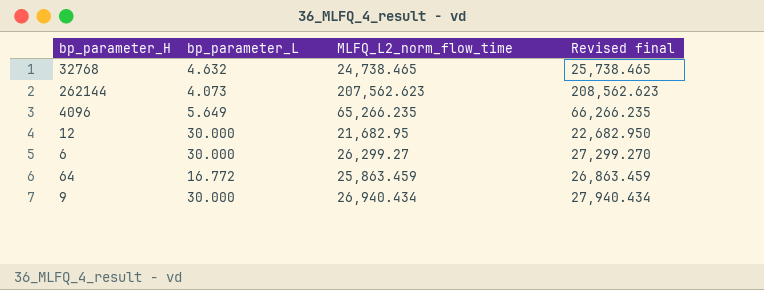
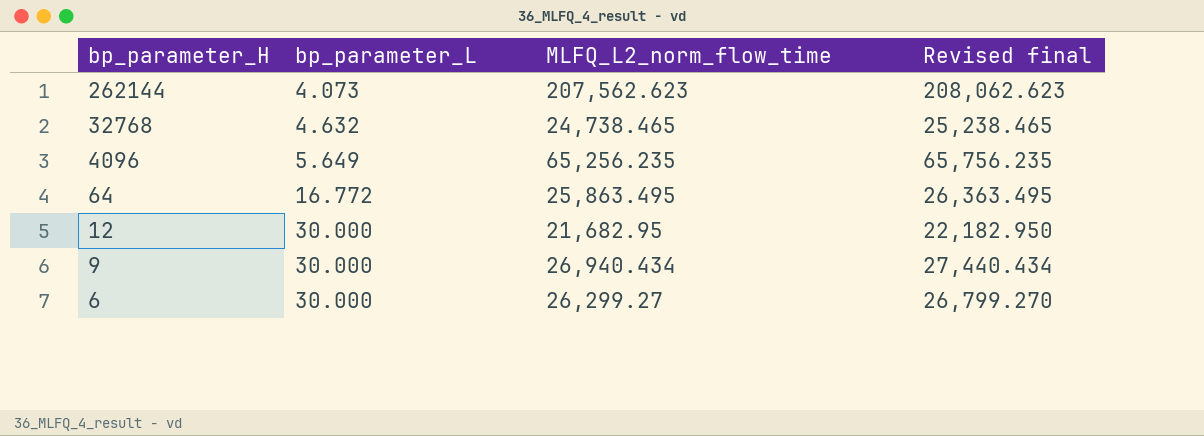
row order: none -> bp_parameter_H descending
column Revised final | formula: [MLFQ_L2_norm_flow_time] + 1000 -> [MLFQ_L2_norm_flow_time] + 500
4096 | MLFQ_L2_norm_flow_time: 65,266.235 -> 65,256.235
64 | MLFQ_L2_norm_flow_time: 25,863.459 -> 25,863.495

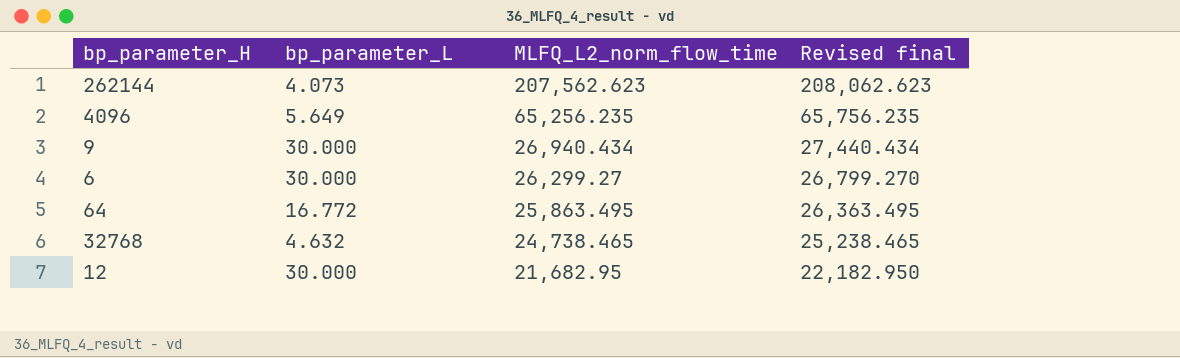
row order: bp_parameter_H descending -> MLFQ_L2_norm_flow_time descending

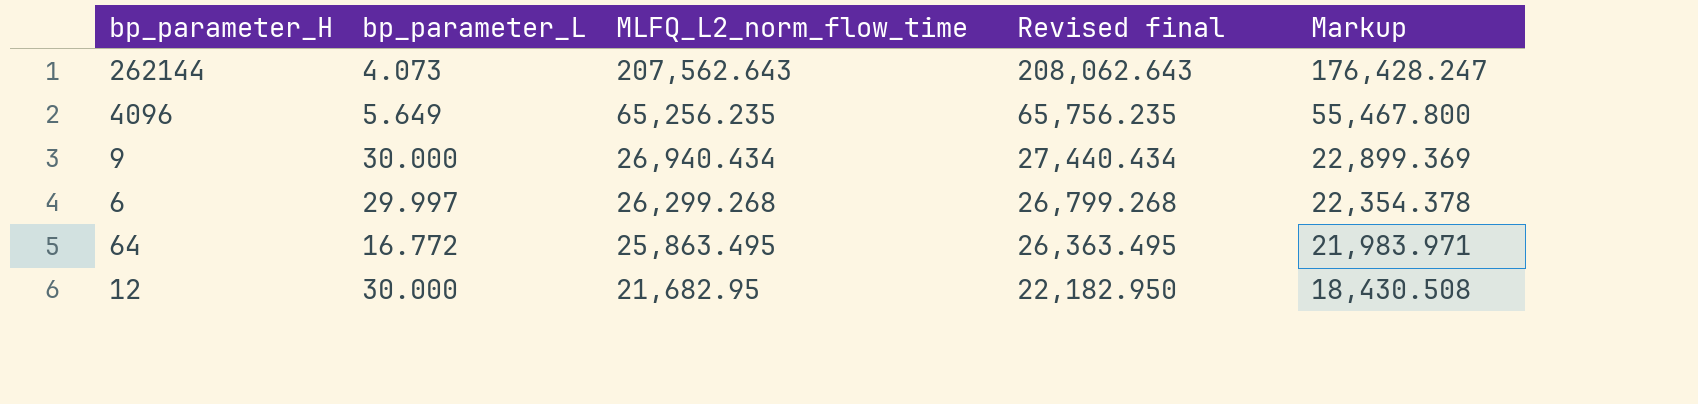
column Markup | formula: none -> [MLFQ_L2_norm_flow_time] * 0.85
row 32768: 4.632 | 24,738.465 | 25,238.465 -> none
262144 | MLFQ_L2_norm_flow_time: 207,562.623 -> 207,562.643
262144 | Revised final: 208,062.623 -> 208,062.643
6 | bp_parameter_L: 30.000 -> 29.997
6 | MLFQ_L2_norm_flow_time: 26,299.27 -> 26,299.268
6 | Revised final: 26,799.270 -> 26,799.268

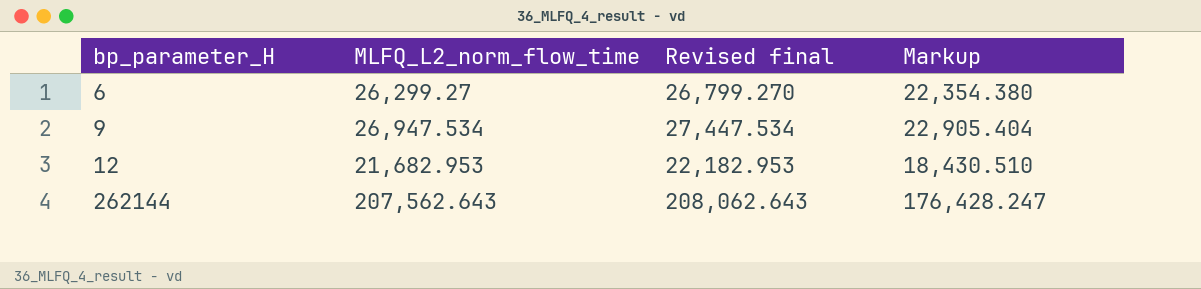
row order: MLFQ_L2_norm_flow_time descending -> bp_parameter_H ascending
column bp_parameter_L | position: 2 -> none
row 4096: 5.649 | 65,256.235 | 65,756.235 | 55,467.800 -> none
row 64: 16.772 | 25,863.495 | 26,363.495 | 21,983.971 -> none
6 | MLFQ_L2_norm_flow_time: 26,299.268 -> 26,299.27
6 | Revised final: 26,799.268 -> 26,799.270
6 | Markup: 22,354.378 -> 22,354.380
9 | MLFQ_L2_norm_flow_time: 26,940.434 -> 26,947.534
9 | Revised final: 27,440.434 -> 27,447.534
9 | Markup: 22,899.369 -> 22,905.404
12 | MLFQ_L2_norm_flow_time: 21,682.95 -> 21,682.953
12 | Revised final: 22,182.950 -> 22,182.953
12 | Markup: 18,430.508 -> 18,430.510

